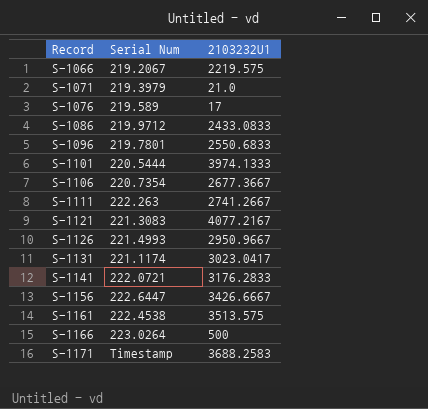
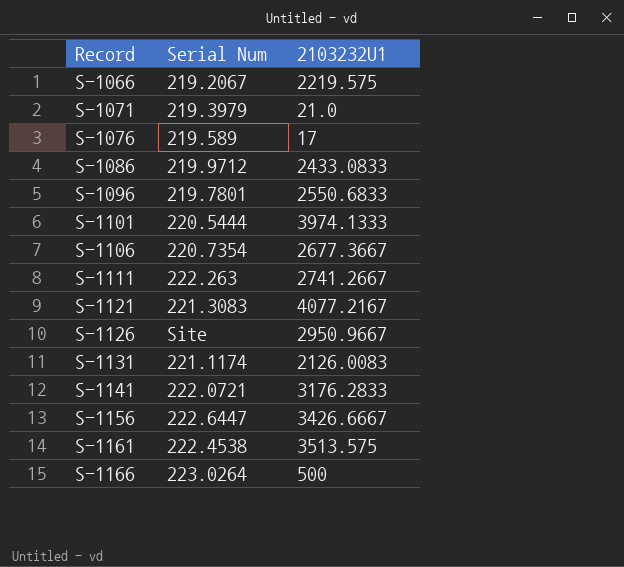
row S-1171: Timestamp | 3688.2583 -> none
S-1126 | Serial Num: 221.4993 -> Site
S-1131 | 2103232U1: 3023.0417 -> 2126.0083

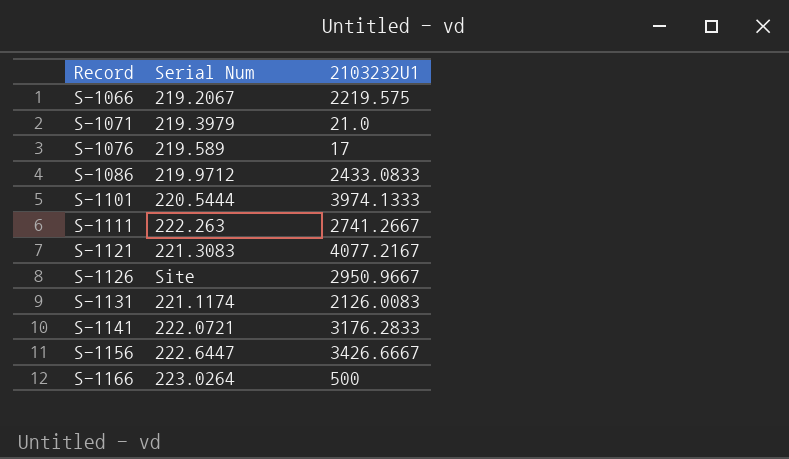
row S-1096: 219.7801 | 2550.6833 -> none
row S-1106: 220.7354 | 2677.3667 -> none
row S-1161: 222.4538 | 3513.575 -> none

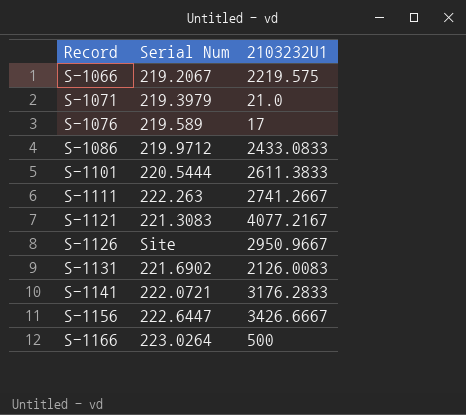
S-1101 | 2103232U1: 3974.1333 -> 2611.3833
S-1131 | Serial Num: 221.1174 -> 221.6902

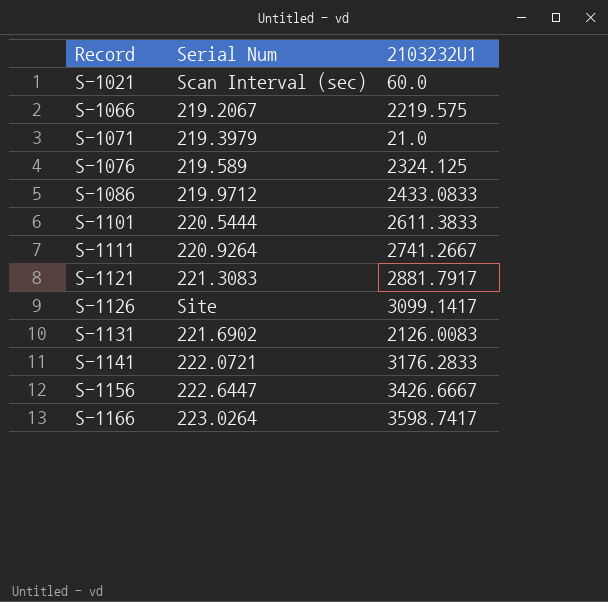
row S-1021: none -> Scan Interval (sec) | 60.0
S-1076 | 2103232U1: 17 -> 2324.125
S-1111 | Serial Num: 222.263 -> 220.9264
S-1121 | 2103232U1: 4077.2167 -> 2881.7917
S-1126 | 2103232U1: 2950.9667 -> 3099.1417
S-1166 | 2103232U1: 500 -> 3598.7417

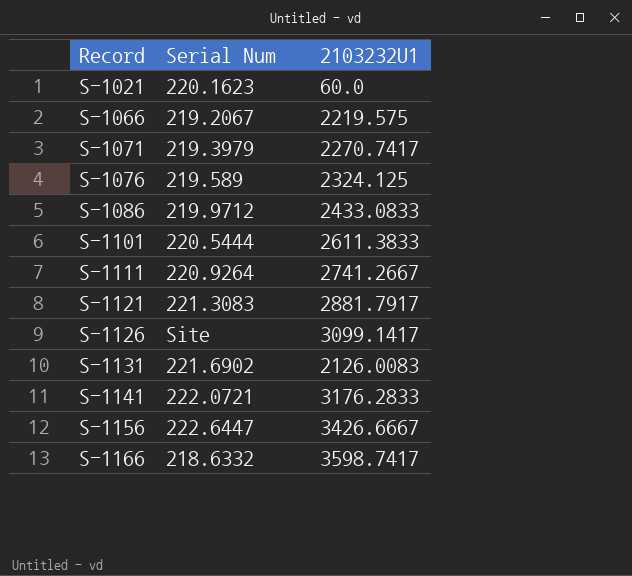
S-1021 | Serial Num: Scan Interval (sec) -> 220.1623
S-1071 | 2103232U1: 21.0 -> 2270.7417
S-1166 | Serial Num: 223.0264 -> 218.6332

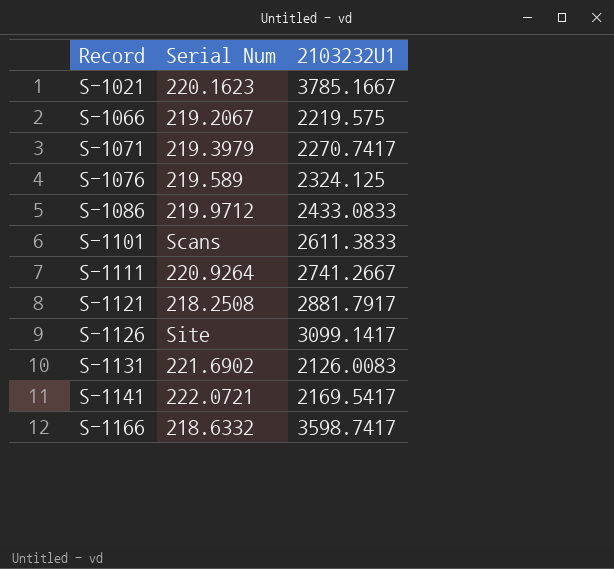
row S-1156: 222.6447 | 3426.6667 -> none
S-1021 | 2103232U1: 60.0 -> 3785.1667
S-1101 | Serial Num: 220.5444 -> Scans
S-1121 | Serial Num: 221.3083 -> 218.2508
S-1141 | 2103232U1: 3176.2833 -> 2169.5417

